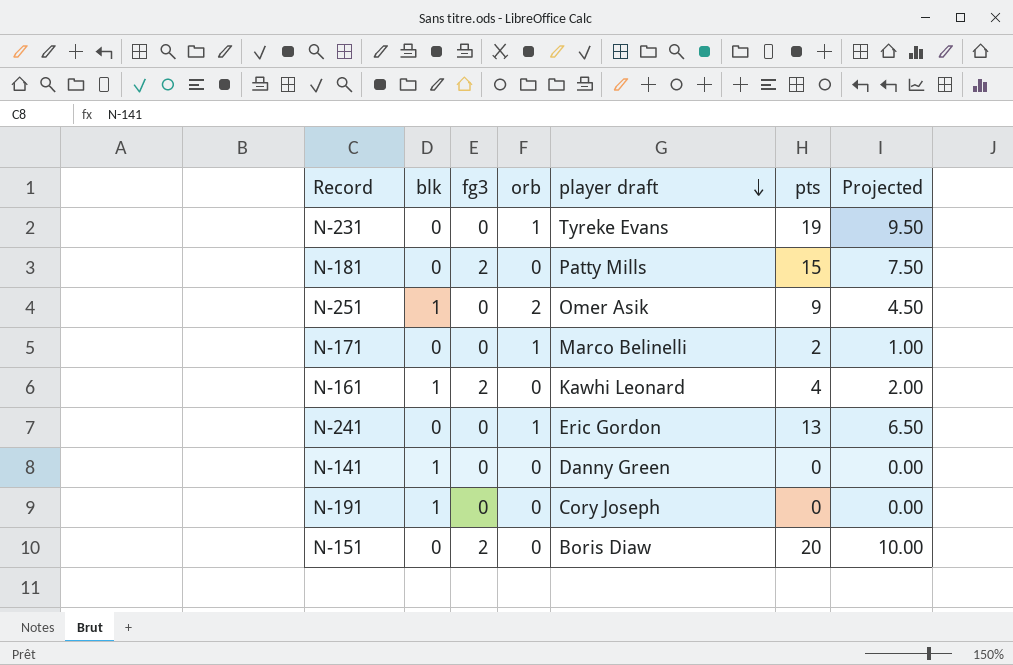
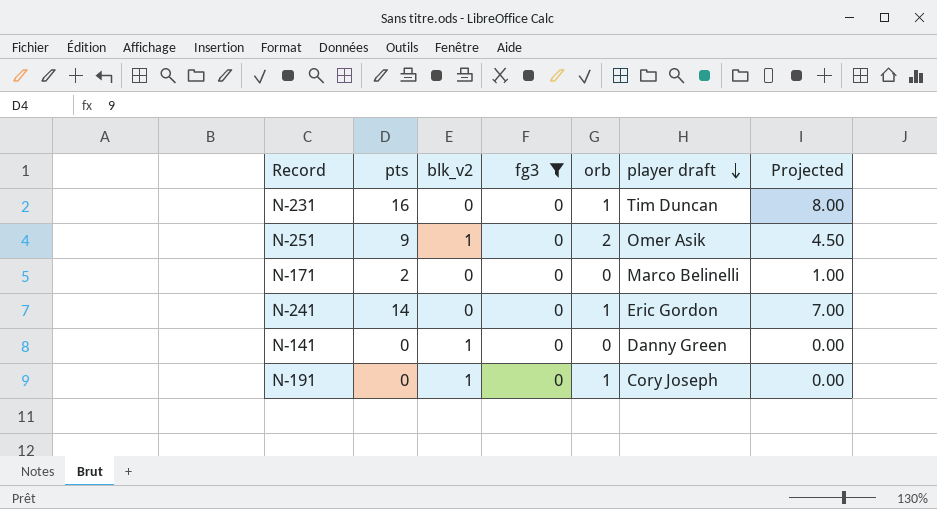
filter: none -> fg3 = 0
column pts | position: 6 -> 2
column name: blk -> blk_v2
N-231 | pts: 19 -> 16
N-231 | player draft: Tyreke Evans -> Tim Duncan
N-231 | Projected: 9.50 -> 8.00
N-171 | orb: 1 -> 0
N-241 | pts: 13 -> 14
N-241 | Projected: 6.50 -> 7.00
N-191 | orb: 0 -> 1

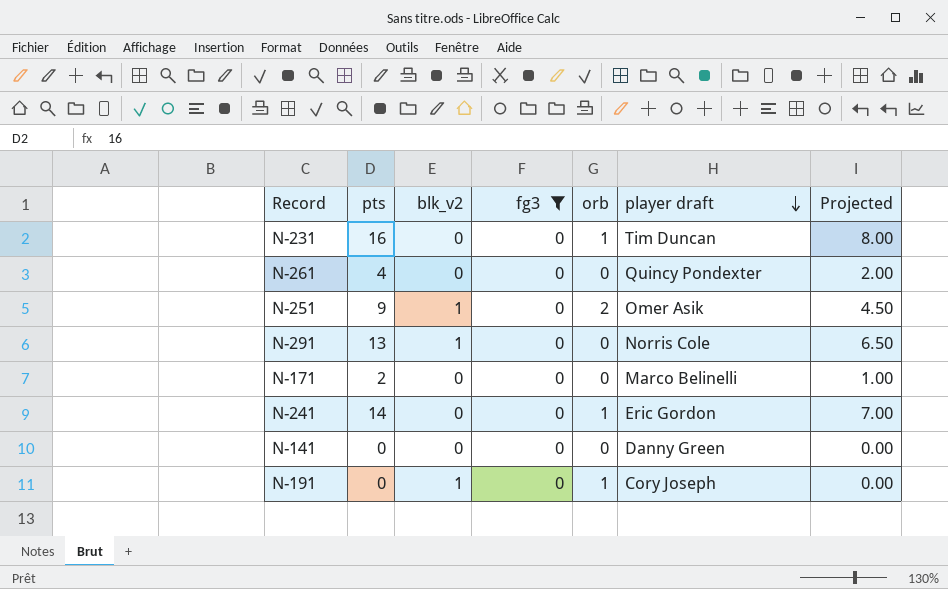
row N-261: none -> 4 | 0 | 0 | 0 | Quincy Pondexter | 2.00
row N-291: none -> 13 | 1 | 0 | 0 | Norris Cole | 6.50
N-141 | blk_v2: 1 -> 0

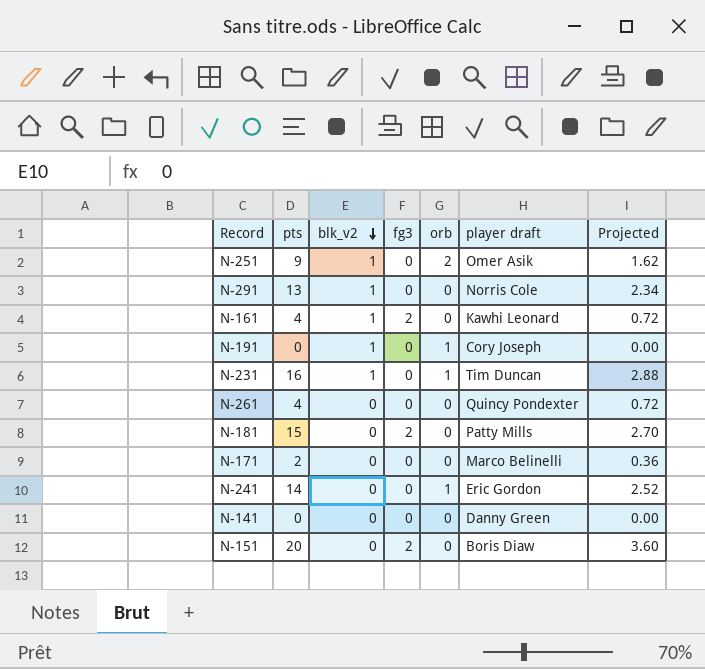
filter: fg3 = 0 -> none
row order: player draft descending -> blk_v2 descending
column Projected | formula: [pts] * 0.5 -> [pts] * 0.18
N-231 | blk_v2: 0 -> 1

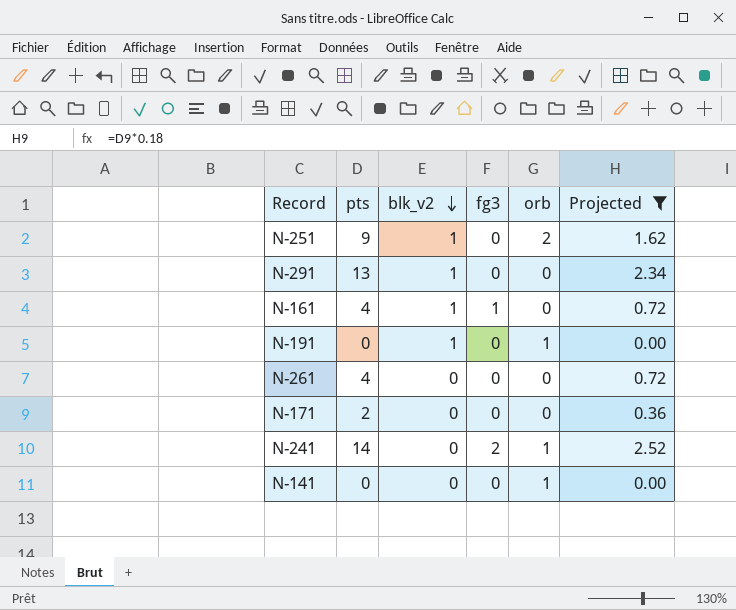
filter: none -> Projected <= 2.52
column player draft | position: 6 -> none
N-161 | fg3: 2 -> 1
N-241 | fg3: 0 -> 2
N-141 | orb: 0 -> 1

